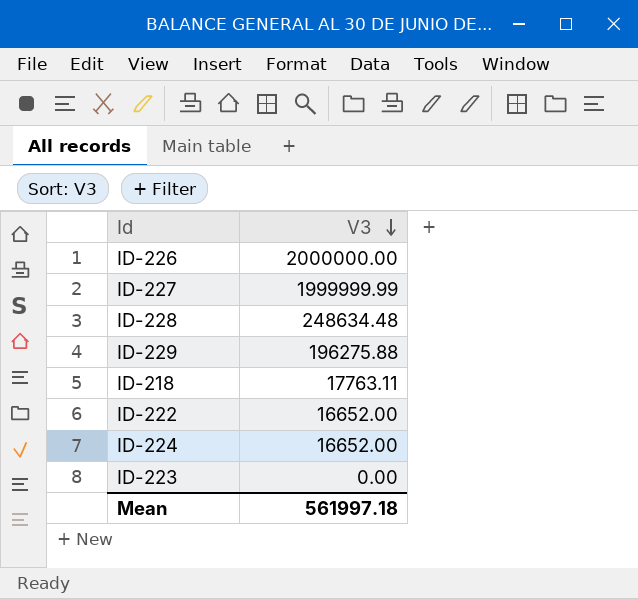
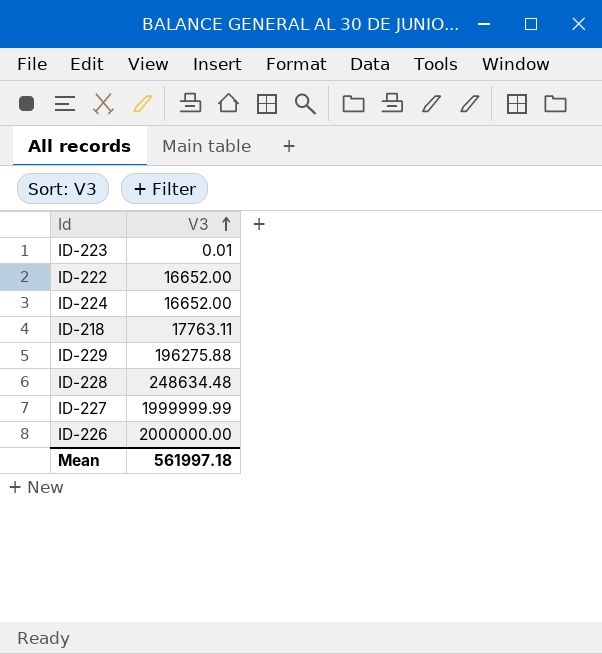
row order: V3 descending -> V3 ascending
ID-223 | V3: 0.00 -> 0.01

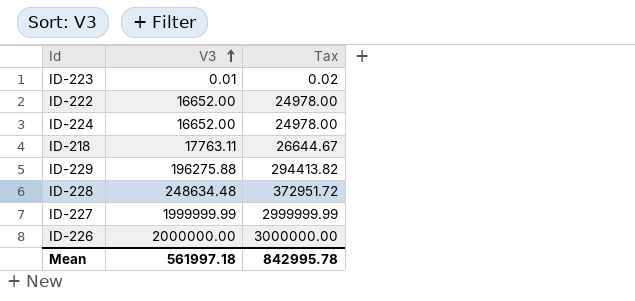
column Tax | formula: none -> [V3] * 1.5

